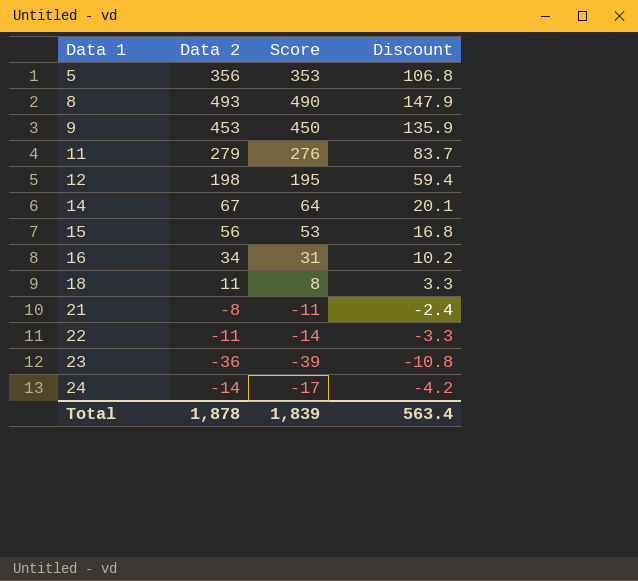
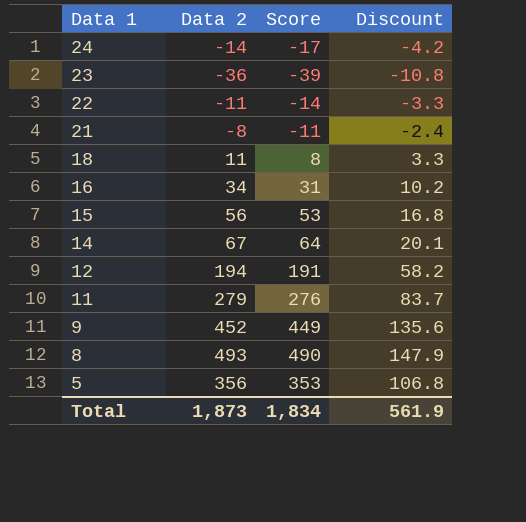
row order: Data 1 ascending -> Data 1 descending
12 | Data 2: 198 -> 194
12 | Score: 195 -> 191
12 | Discount: 59.4 -> 58.2
9 | Data 2: 453 -> 452
9 | Score: 450 -> 449
9 | Discount: 135.9 -> 135.6
Total | Data 2: 1,878 -> 1,873
Total | Score: 1,839 -> 1,834
Total | Discount: 563.4 -> 561.9

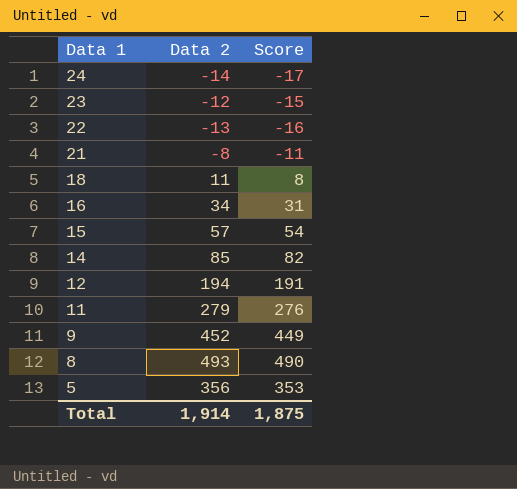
column Discount | formula: [Data 2] * 0.3 -> none
23 | Data 2: -36 -> -12
23 | Score: -39 -> -15
22 | Data 2: -11 -> -13
22 | Score: -14 -> -16
15 | Data 2: 56 -> 57
15 | Score: 53 -> 54
14 | Data 2: 67 -> 85
14 | Score: 64 -> 82
Total | Data 2: 1,873 -> 1,914
Total | Score: 1,834 -> 1,875

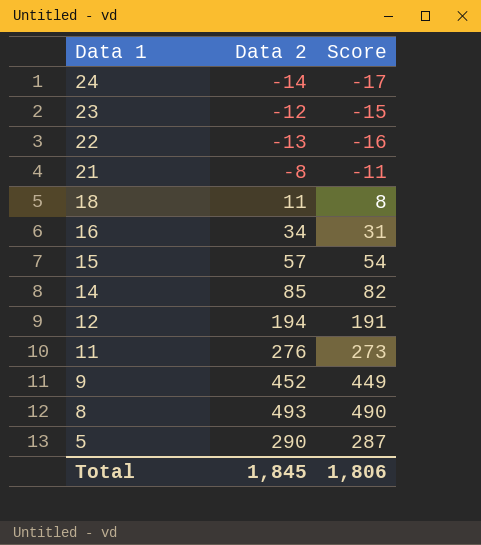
11 | Data 2: 279 -> 276
11 | Score: 276 -> 273
5 | Data 2: 356 -> 290
5 | Score: 353 -> 287
Total | Data 2: 1,914 -> 1,845
Total | Score: 1,875 -> 1,806

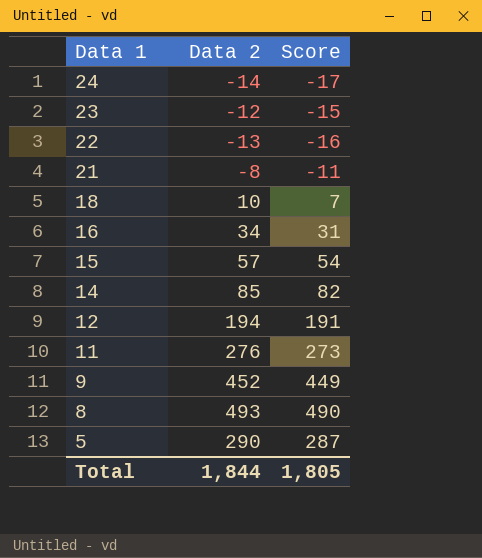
18 | Data 2: 11 -> 10
18 | Score: 8 -> 7
Total | Data 2: 1,845 -> 1,844
Total | Score: 1,806 -> 1,805

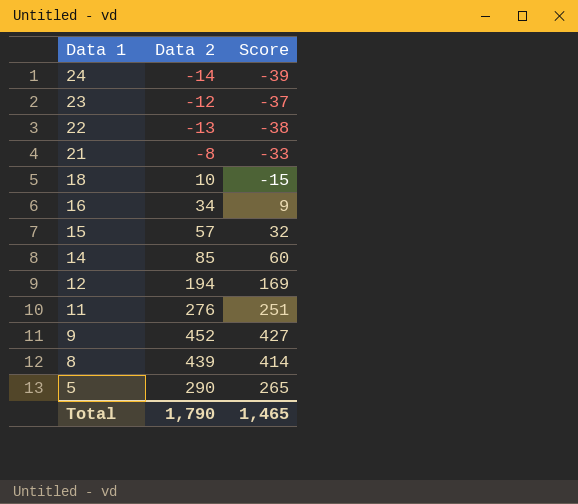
column Score | formula: [Data 2] - 3 -> [Data 2] - 25
8 | Data 2: 493 -> 439
Total | Data 2: 1,844 -> 1,790
Total | Score: 1,805 -> 1,465

